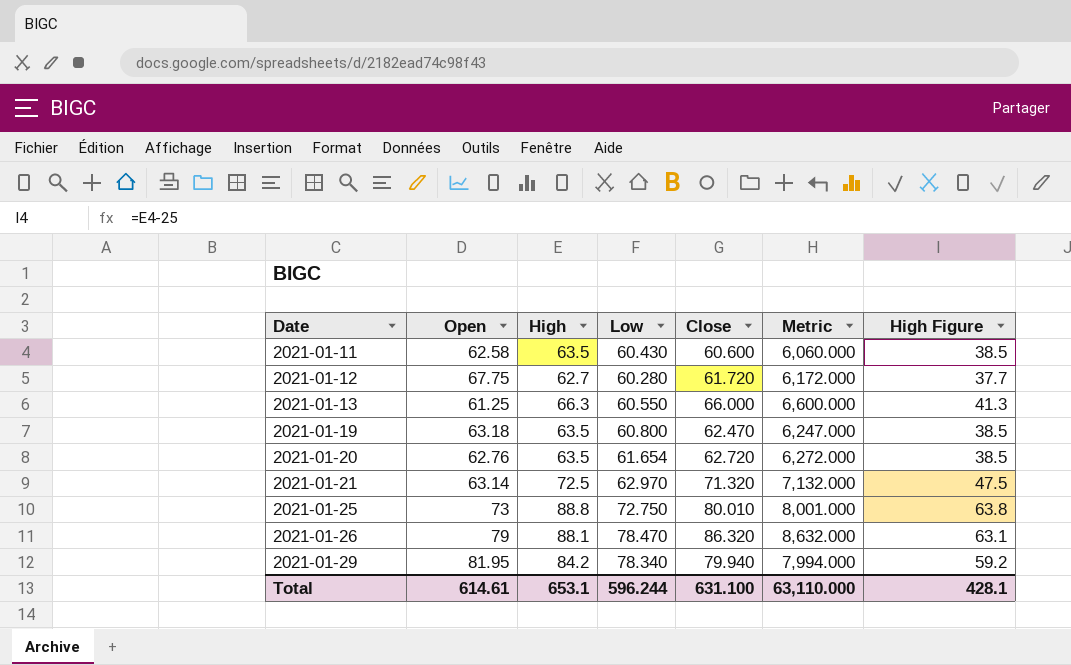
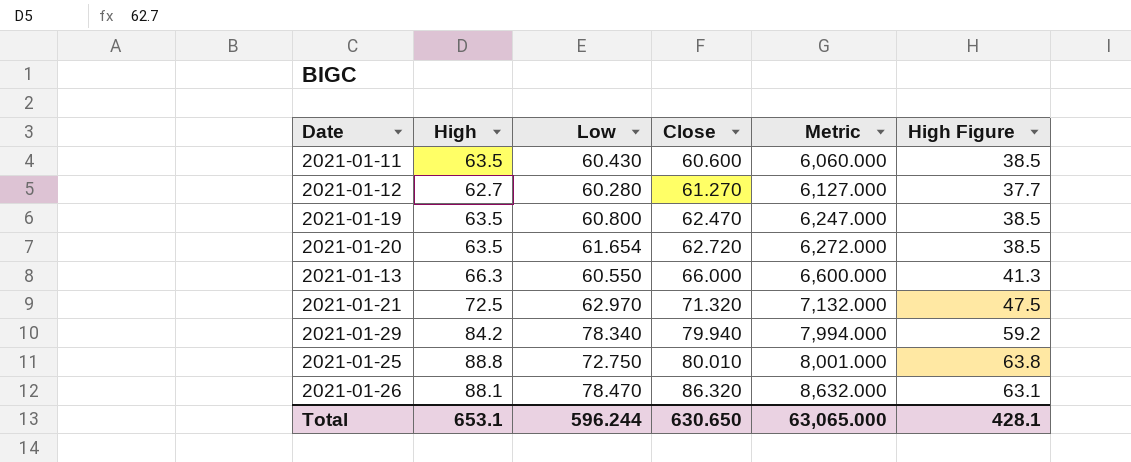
row order: Date ascending -> Close ascending
column Open | position: 2 -> none
2021-01-12 | Close: 61.720 -> 61.270
2021-01-12 | Metric: 6,172.000 -> 6,127.000
Total | Close: 631.100 -> 630.650
Total | Metric: 63,110.000 -> 63,065.000

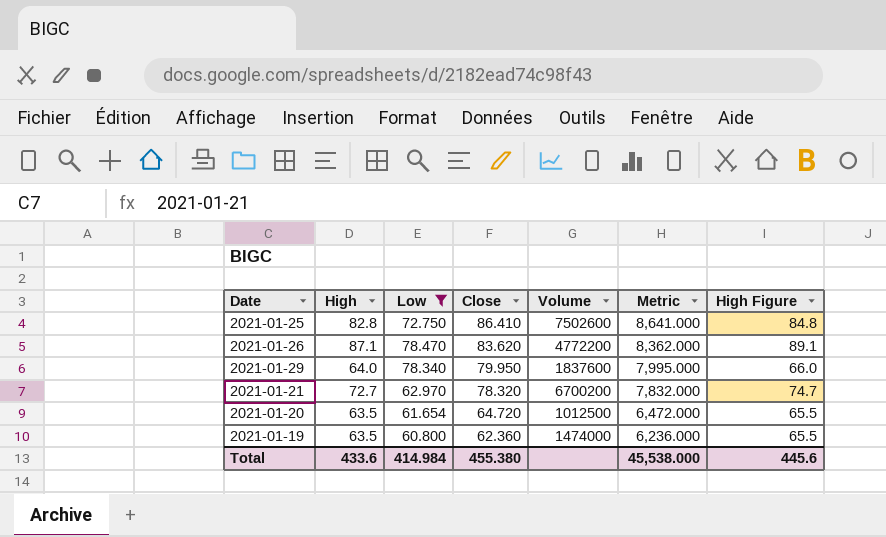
filter: none -> Low >= 60.800
row order: Close ascending -> Close descending
column Volume | position: none -> 5
column High Figure | formula: [High] - 25 -> [High] + 2
2021-01-25 | High: 88.8 -> 82.8
2021-01-25 | Close: 80.010 -> 86.410
2021-01-25 | Metric: 8,001.000 -> 8,641.000
2021-01-26 | High: 88.1 -> 87.1
2021-01-26 | Close: 86.320 -> 83.620
2021-01-26 | Metric: 8,632.000 -> 8,362.000
2021-01-29 | High: 84.2 -> 64.0
2021-01-29 | Close: 79.940 -> 79.950
2021-01-29 | Metric: 7,994.000 -> 7,995.000
2021-01-21 | High: 72.5 -> 72.7
2021-01-21 | Close: 71.320 -> 78.320
2021-01-21 | Metric: 7,132.000 -> 7,832.000
2021-01-20 | Close: 62.720 -> 64.720
2021-01-20 | Metric: 6,272.000 -> 6,472.000
2021-01-19 | Close: 62.470 -> 62.360
2021-01-19 | Metric: 6,247.000 -> 6,236.000
Total | High: 653.1 -> 433.6
Total | Low: 596.244 -> 414.984
Total | Close: 630.650 -> 455.380
Total | Metric: 63,065.000 -> 45,538.000
Total | High Figure: 428.1 -> 445.6

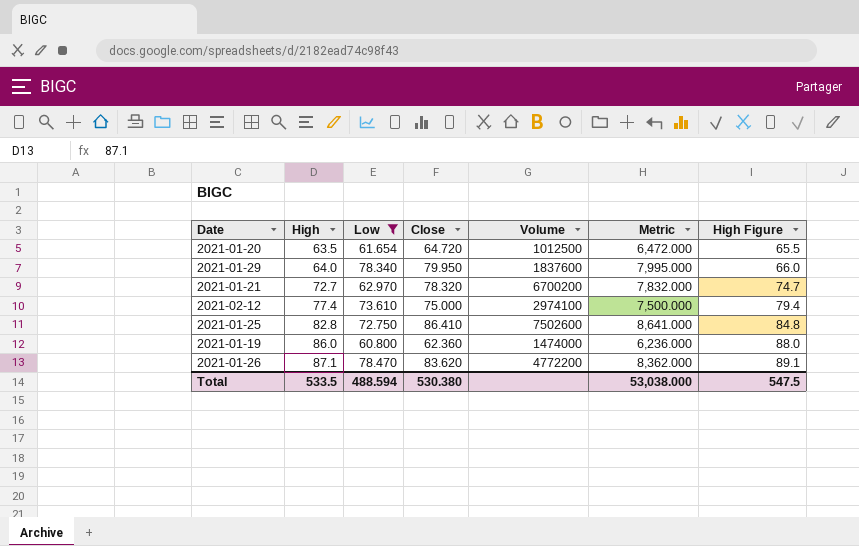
row order: Close descending -> High ascending
row 2021-02-12: none -> 77.4 | 73.610 | 75.000 | 2974100 | 7,500.000 | 79.4
2021-01-19 | High: 63.5 -> 86.0
2021-01-19 | High Figure: 65.5 -> 88.0
Total | High: 433.6 -> 533.5
Total | Low: 414.984 -> 488.594
Total | Close: 455.380 -> 530.380
Total | Metric: 45,538.000 -> 53,038.000
Total | High Figure: 445.6 -> 547.5

